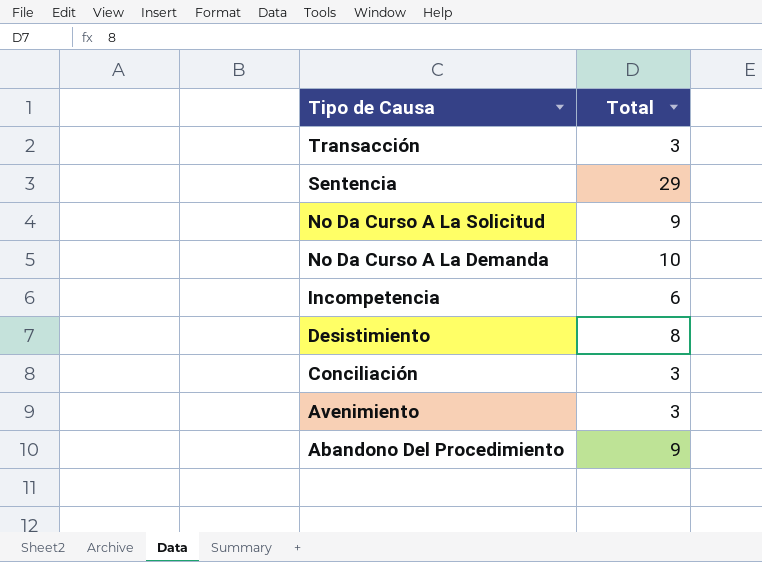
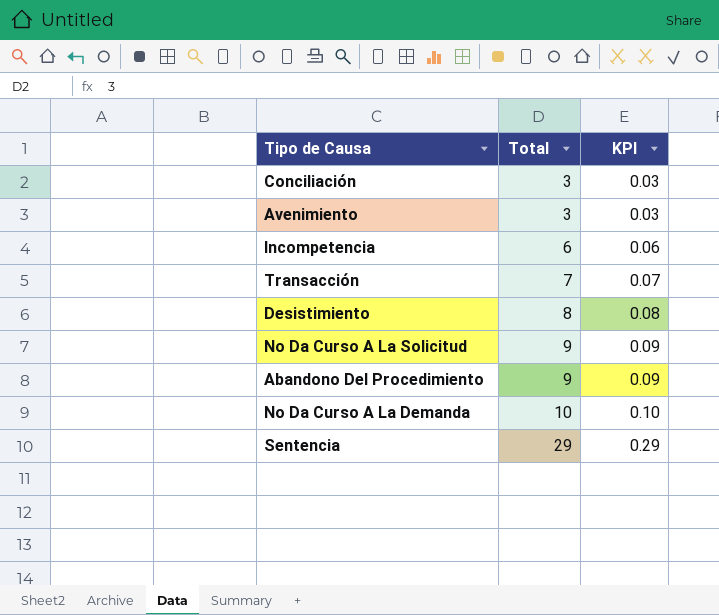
row order: Tipo de Causa descending -> Total ascending
column KPI | formula: none -> [Total] * 0.01
Transacción | Total: 3 -> 7

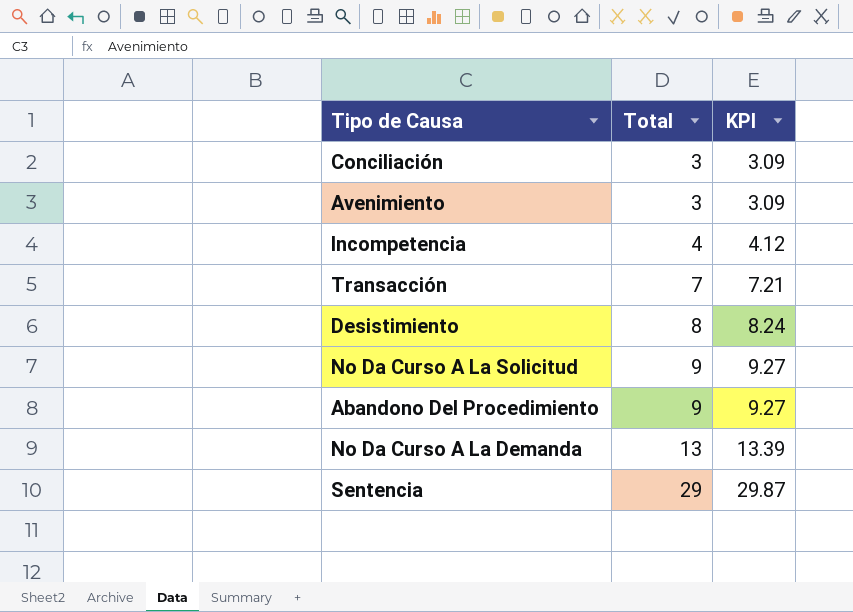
column KPI | formula: [Total] * 0.01 -> [Total] * 1.03
Incompetencia | Total: 6 -> 4
No Da Curso A La Demanda | Total: 10 -> 13

